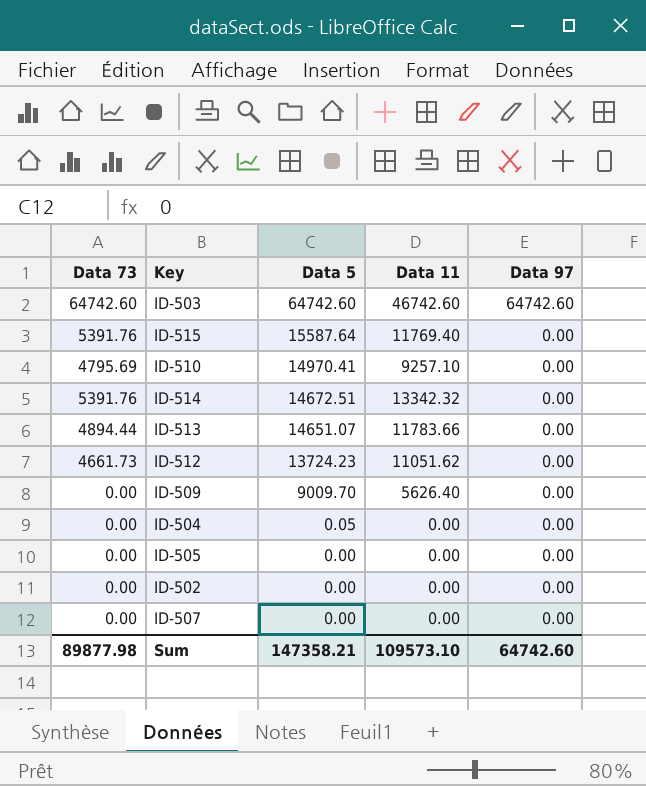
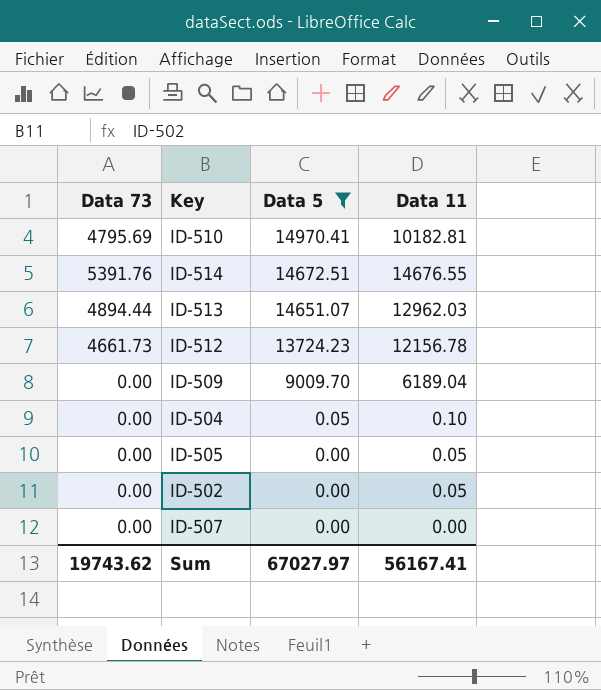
filter: none -> Data 5 <= 14970.41
column Data 97 | position: 5 -> none
ID-510 | Data 11: 9257.10 -> 10182.81
ID-514 | Data 11: 13342.32 -> 14676.55
ID-513 | Data 11: 11783.66 -> 12962.03
ID-512 | Data 11: 11051.62 -> 12156.78
ID-509 | Data 11: 5626.40 -> 6189.04
ID-504 | Data 11: 0.00 -> 0.10
ID-505 | Data 11: 0.00 -> 0.05
ID-502 | Data 11: 0.00 -> 0.05
Sum | Data 73: 89877.98 -> 19743.62
Sum | Data 5: 147358.21 -> 67027.97
Sum | Data 11: 109573.10 -> 56167.41

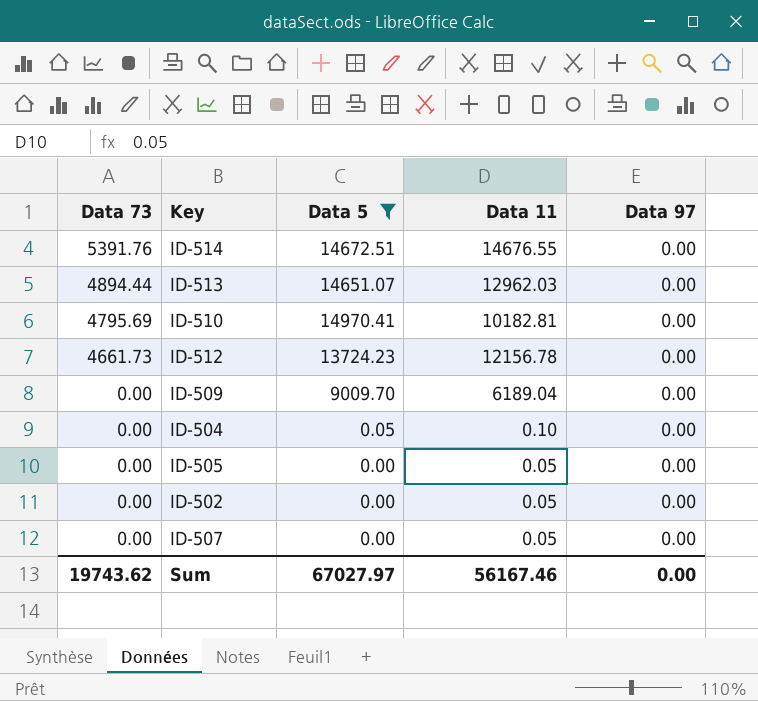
row order: Data 5 descending -> Data 73 descending
column Data 97 | position: none -> 5
ID-507 | Data 11: 0.00 -> 0.05
Sum | Data 11: 56167.41 -> 56167.46

